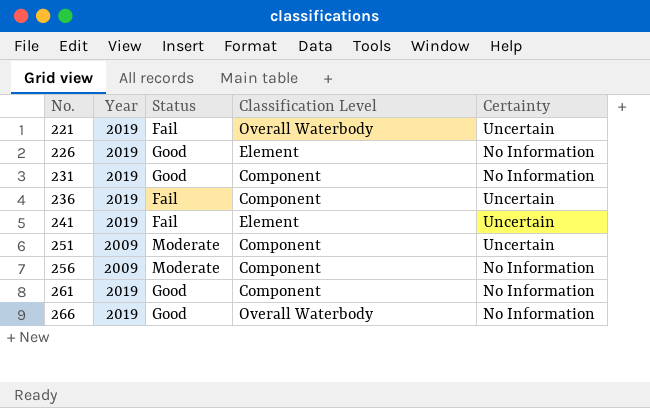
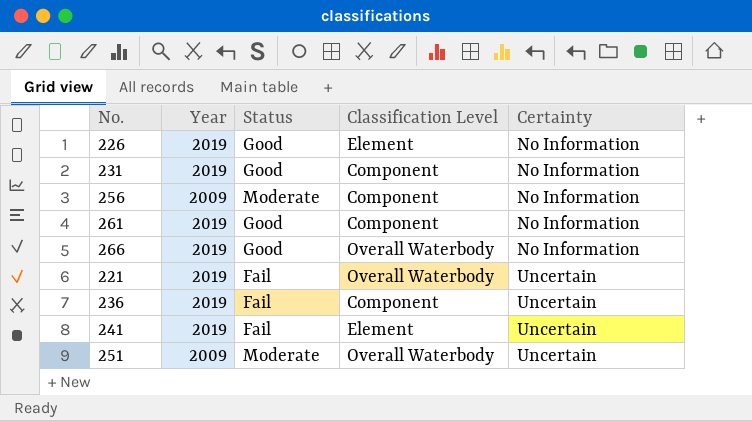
row order: No. ascending -> Certainty ascending
251 | Classification Level: Component -> Overall Waterbody

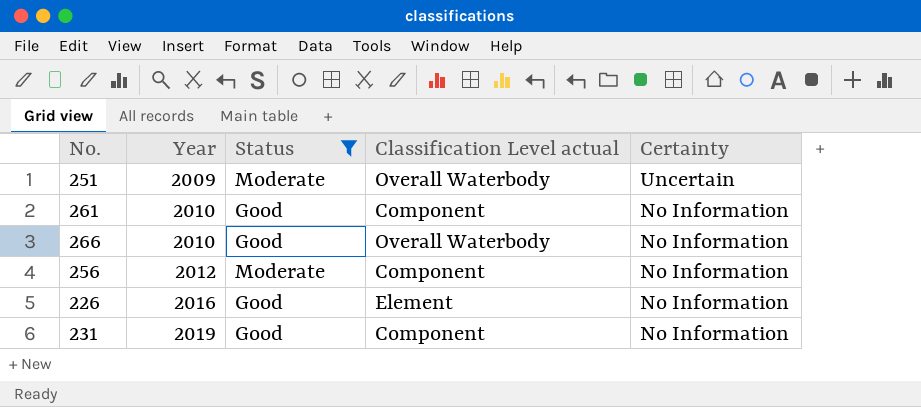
filter: none -> Status != Fail
row order: Certainty ascending -> Year ascending
column name: Classification Level -> Classification Level actual
261 | Year: 2019 -> 2010
266 | Year: 2019 -> 2010
256 | Year: 2009 -> 2012
226 | Year: 2019 -> 2016

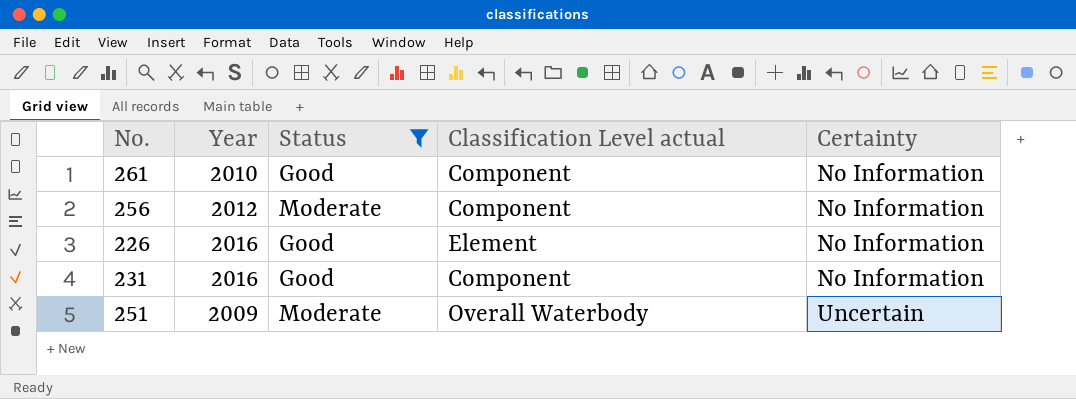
row order: Year ascending -> Certainty ascending
row 266: 2010 | Good | Overall Waterbody | No Information -> none
231 | Year: 2019 -> 2016

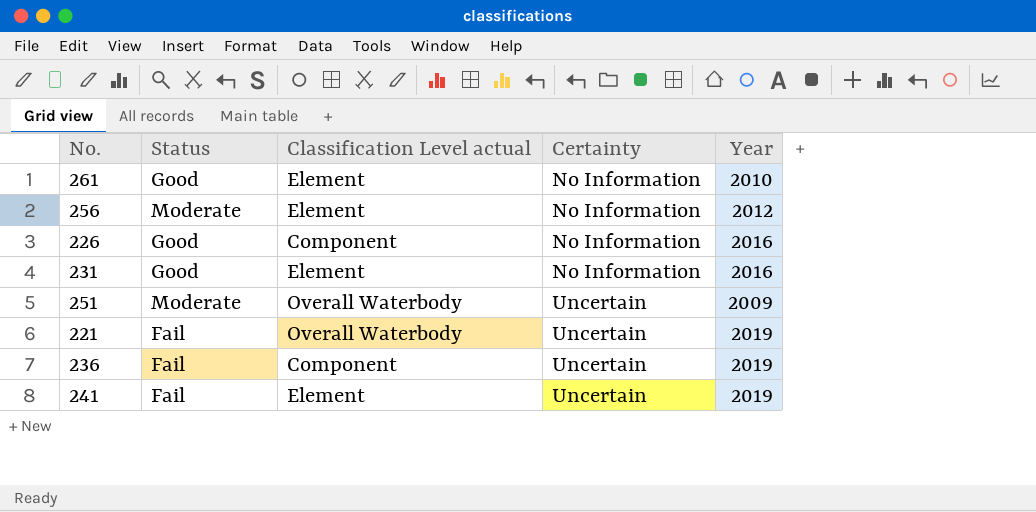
filter: Status != Fail -> none
column Year | position: 2 -> 5
261 | Classification Level actual: Component -> Element
256 | Classification Level actual: Component -> Element
226 | Classification Level actual: Element -> Component
231 | Classification Level actual: Component -> Element

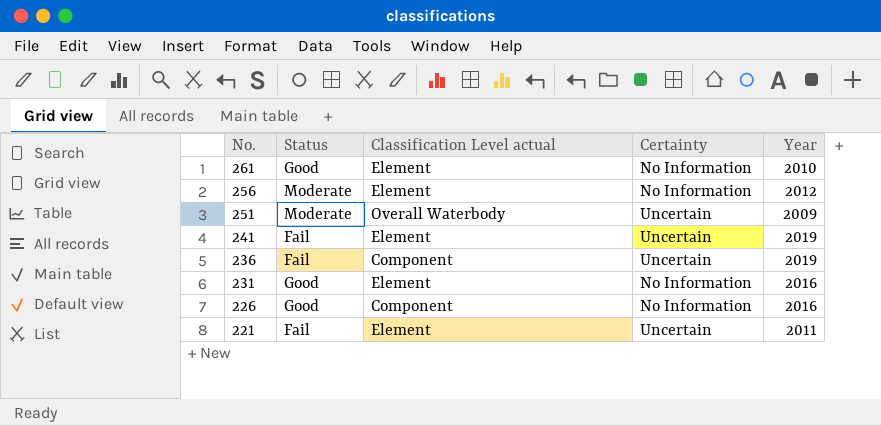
row order: Certainty ascending -> No. descending
221 | Classification Level actual: Overall Waterbody -> Element
221 | Year: 2019 -> 2011

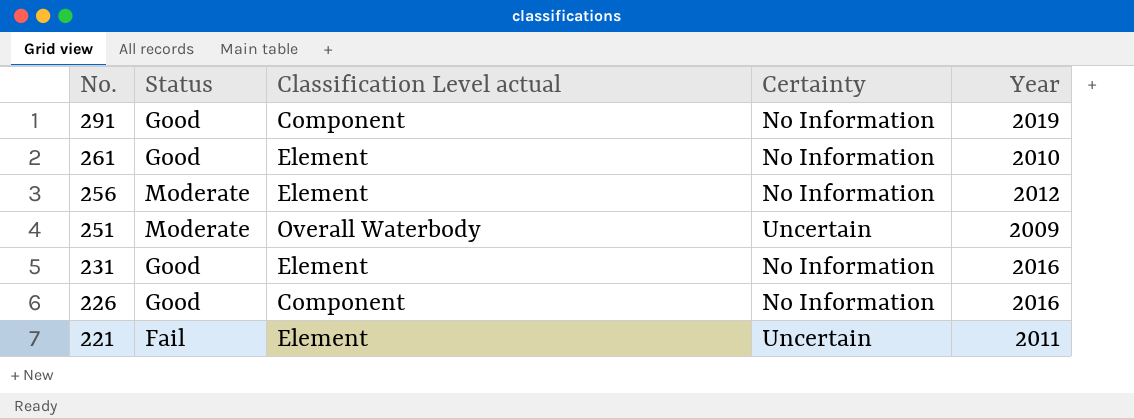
row 241: Fail | Element | Uncertain | 2019 -> none
row 236: Fail | Component | Uncertain | 2019 -> none
row 291: none -> Good | Component | No Information | 2019

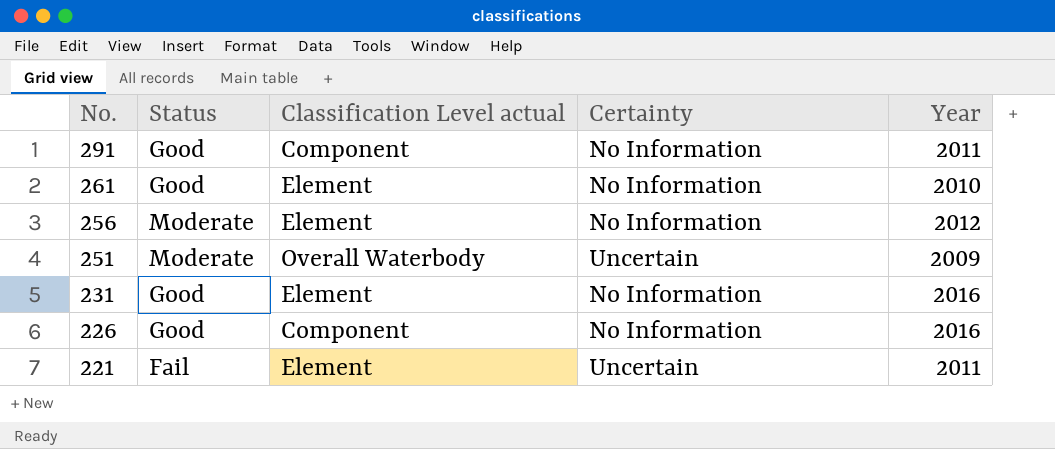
291 | Year: 2019 -> 2011

